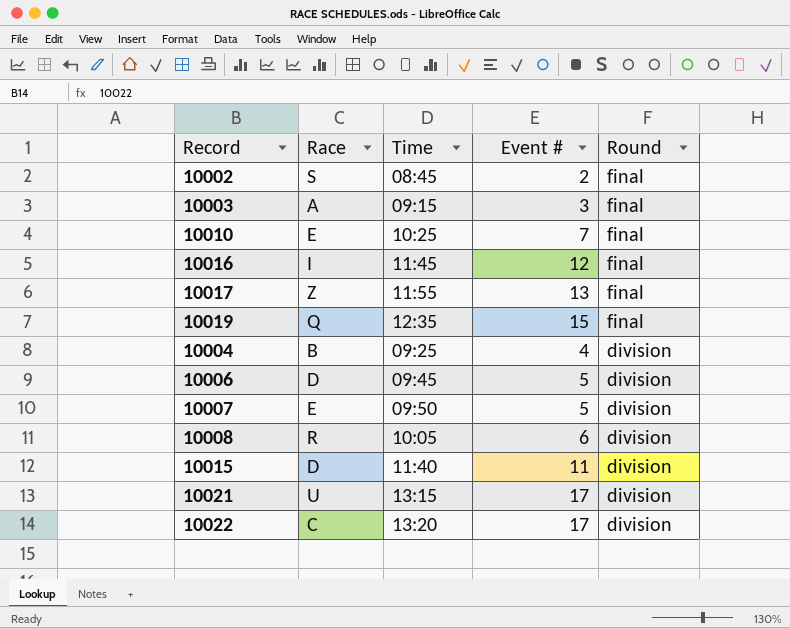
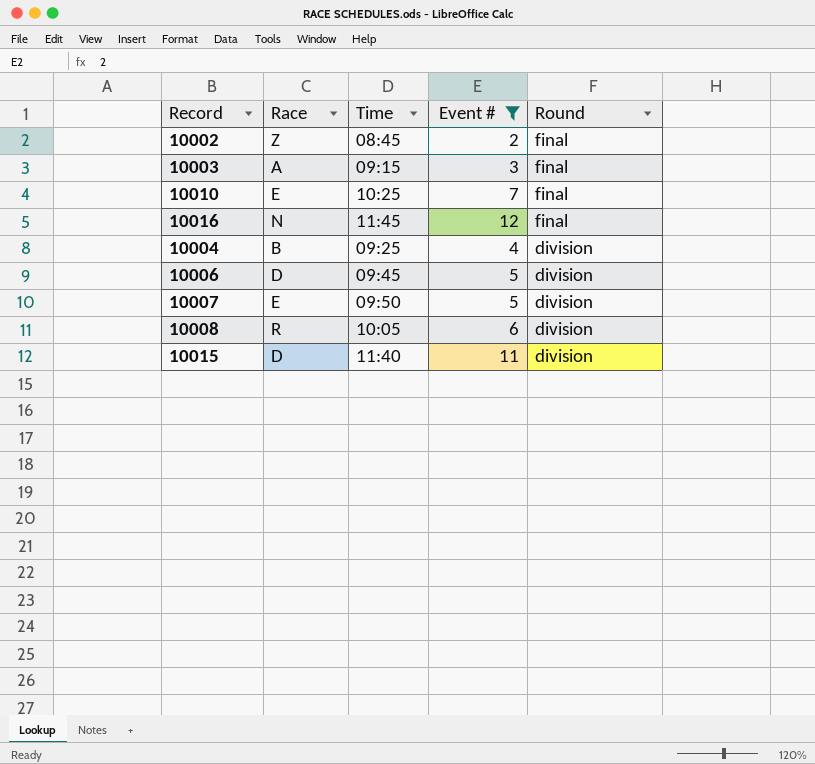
filter: none -> Event # <= 12
10002 | Race: S -> Z
10016 | Race: I -> N

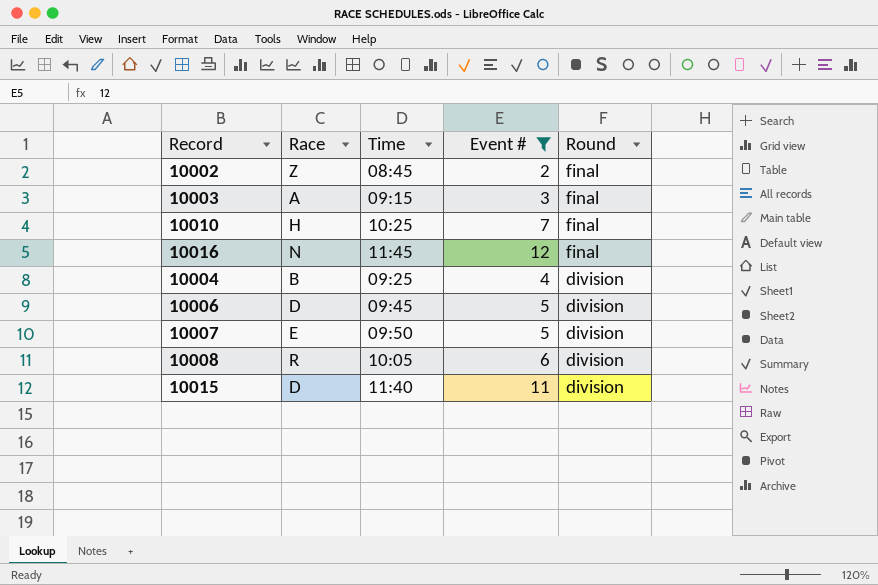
10010 | Race: E -> H

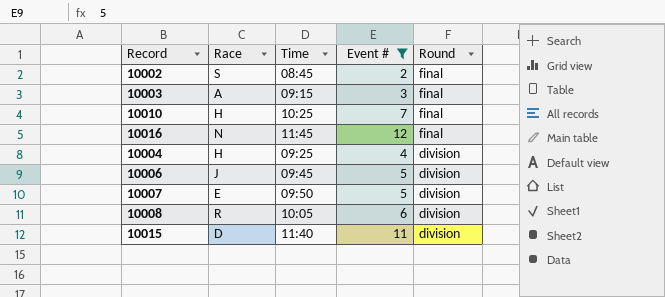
10002 | Race: Z -> S
10004 | Race: B -> H
10006 | Race: D -> J

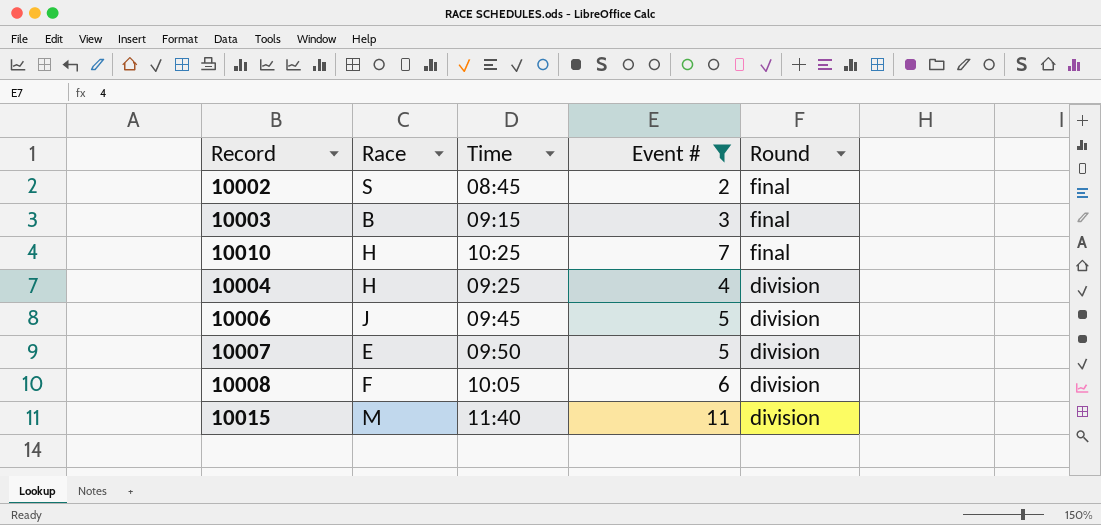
row 10016: N | 11:45 | 12 | final -> none
10003 | Race: A -> B
10008 | Race: R -> F
10015 | Race: D -> M

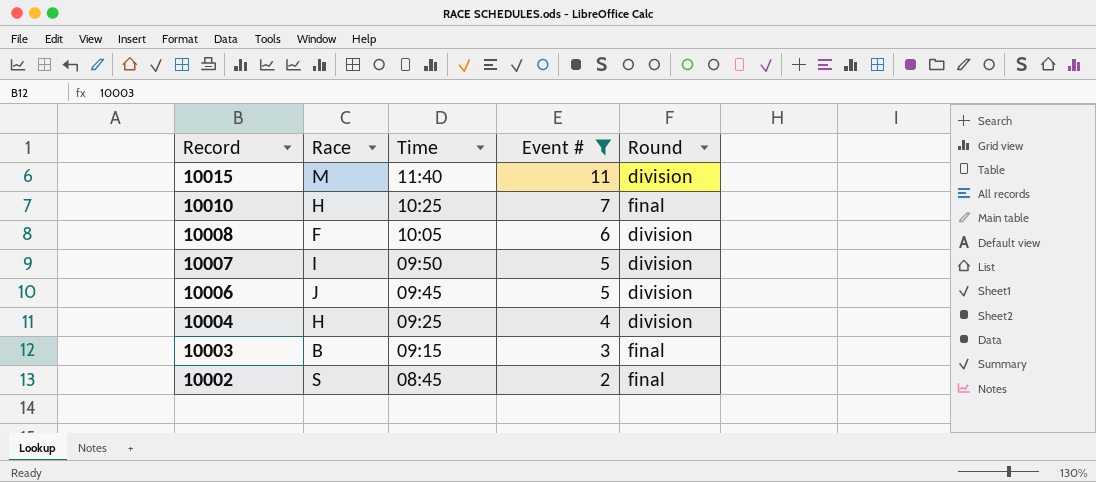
row order: Round descending -> Record descending
10007 | Race: E -> I

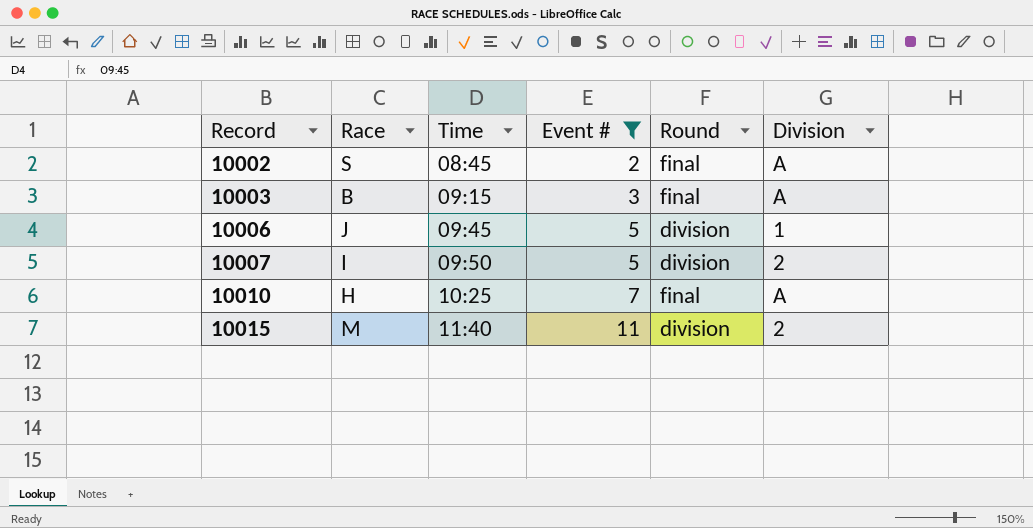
row order: Record descending -> Record ascending
column Division | position: none -> 6
row 10008: F | 10:05 | 6 | division -> none
row 10004: H | 09:25 | 4 | division -> none

